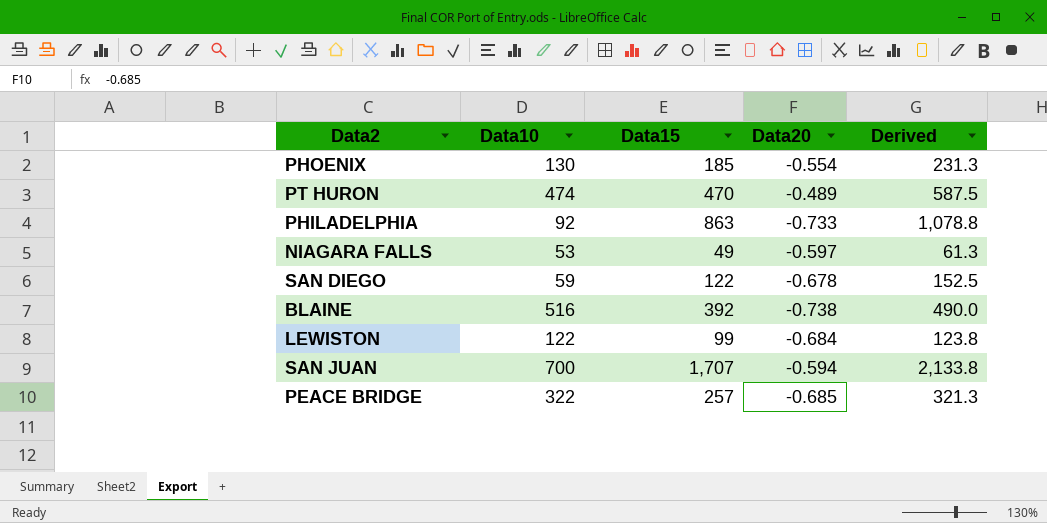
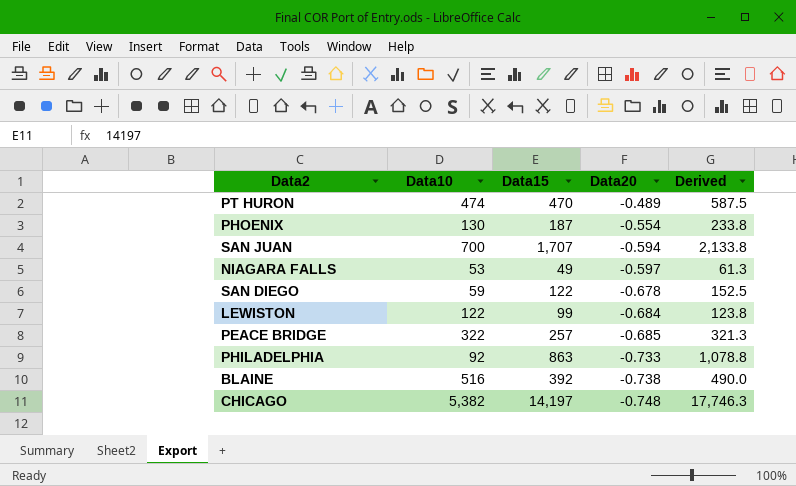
row order: none -> Data20 descending
PHOENIX | Data15: 185 -> 187
PHOENIX | Derived: 231.3 -> 233.8
row CHICAGO: none -> 5,382 | 14,197 | -0.748 | 17,746.3

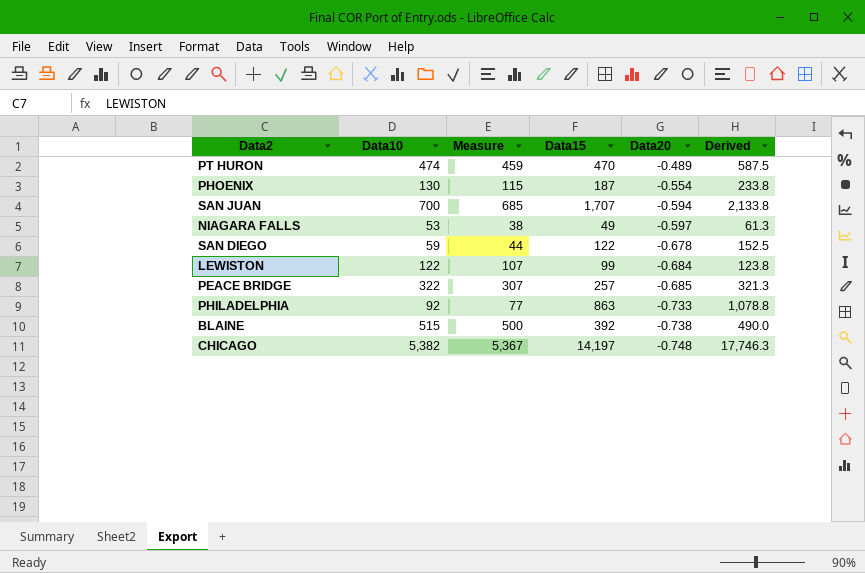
column Measure | formula: none -> [Data10] - 15
BLAINE | Data10: 516 -> 515

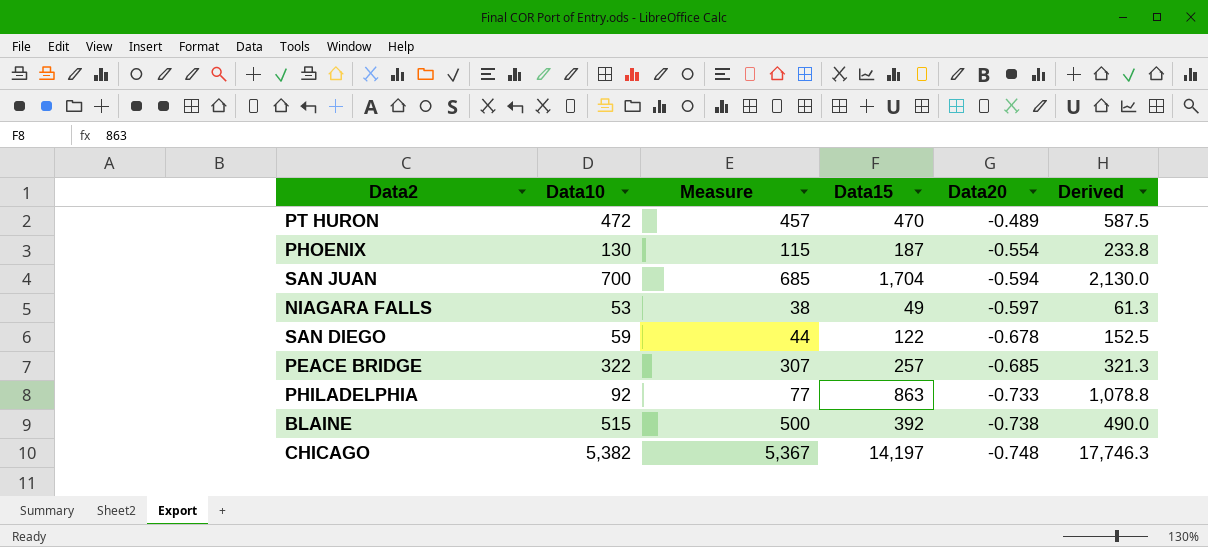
row LEWISTON: 122 | 107 | 99 | -0.684 | 123.8 -> none
PT HURON | Data10: 474 -> 472
PT HURON | Measure: 459 -> 457
SAN JUAN | Data15: 1,707 -> 1,704
SAN JUAN | Derived: 2,133.8 -> 2,130.0

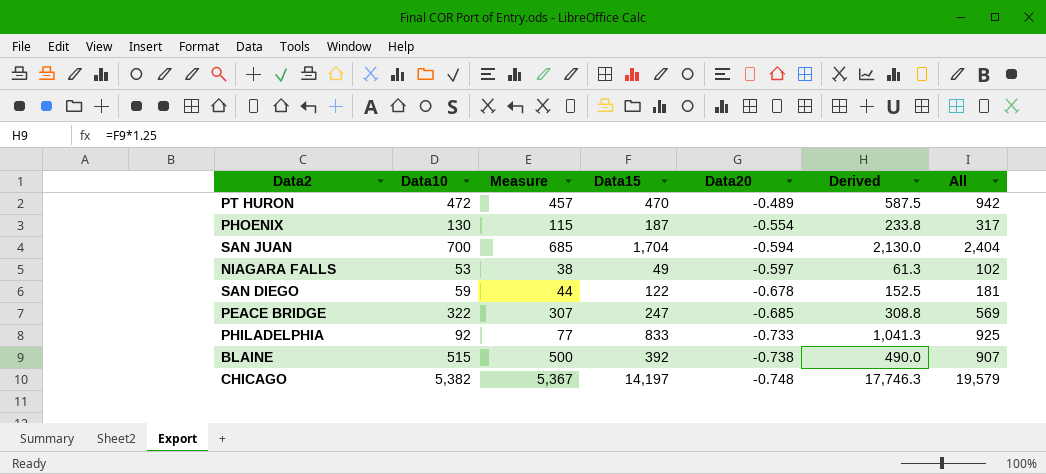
column All | formula: none -> [Data10] + [Data15]
PEACE BRIDGE | Data15: 257 -> 247
PEACE BRIDGE | Derived: 321.3 -> 308.8
PHILADELPHIA | Data15: 863 -> 833
PHILADELPHIA | Derived: 1,078.8 -> 1,041.3

